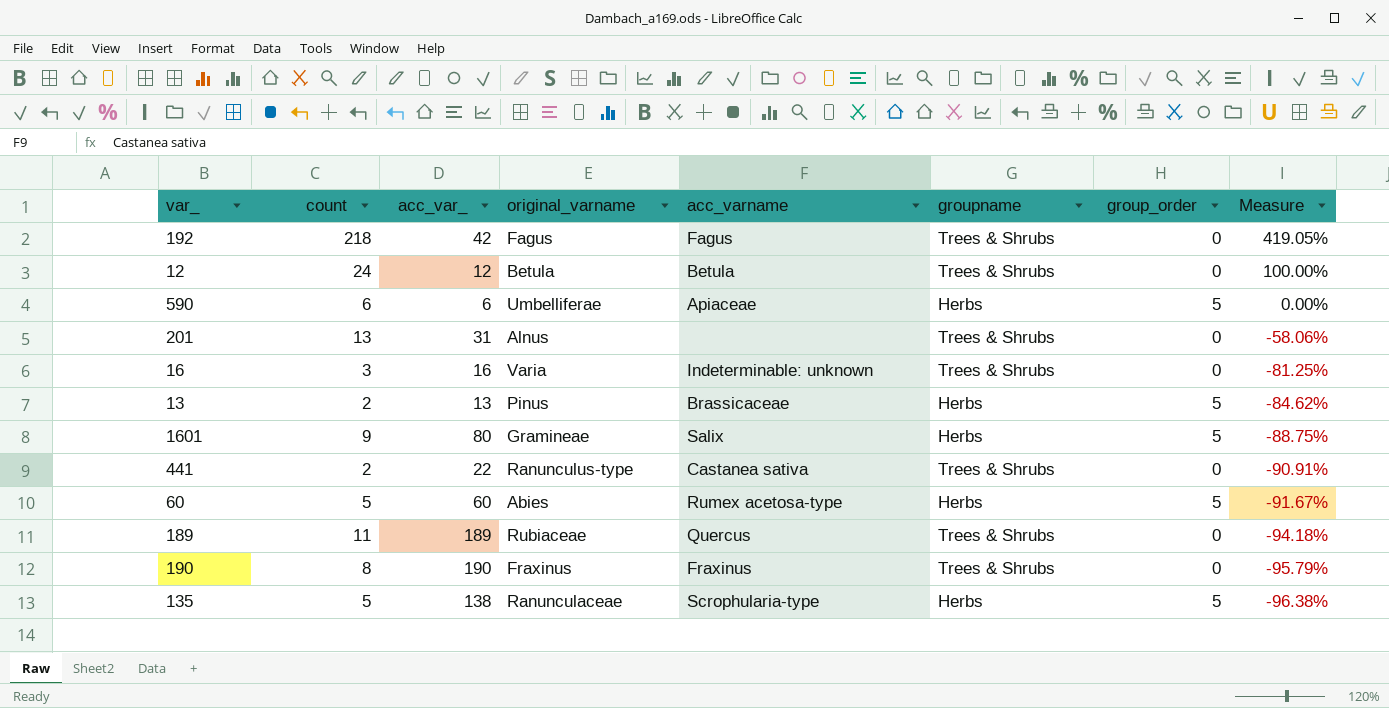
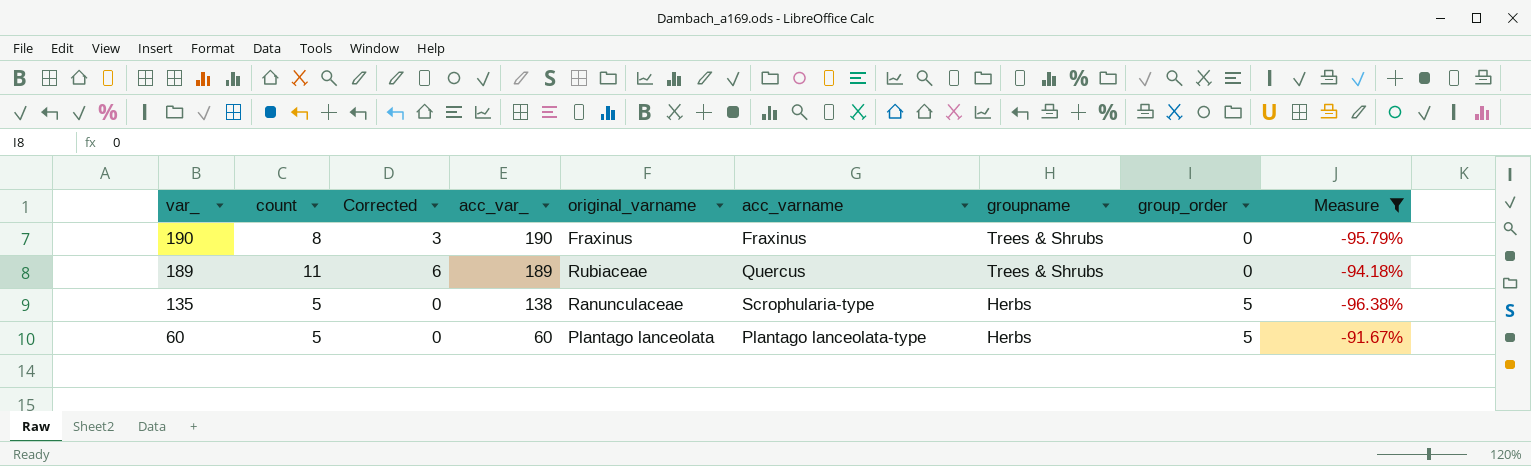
filter: none -> Measure <= -91.67%
row order: Measure descending -> var_ descending
column Corrected | formula: none -> [count] - 5
60 | original_varname: Abies -> Plantago lanceolata
60 | acc_varname: Rumex acetosa-type -> Plantago lanceolata-type

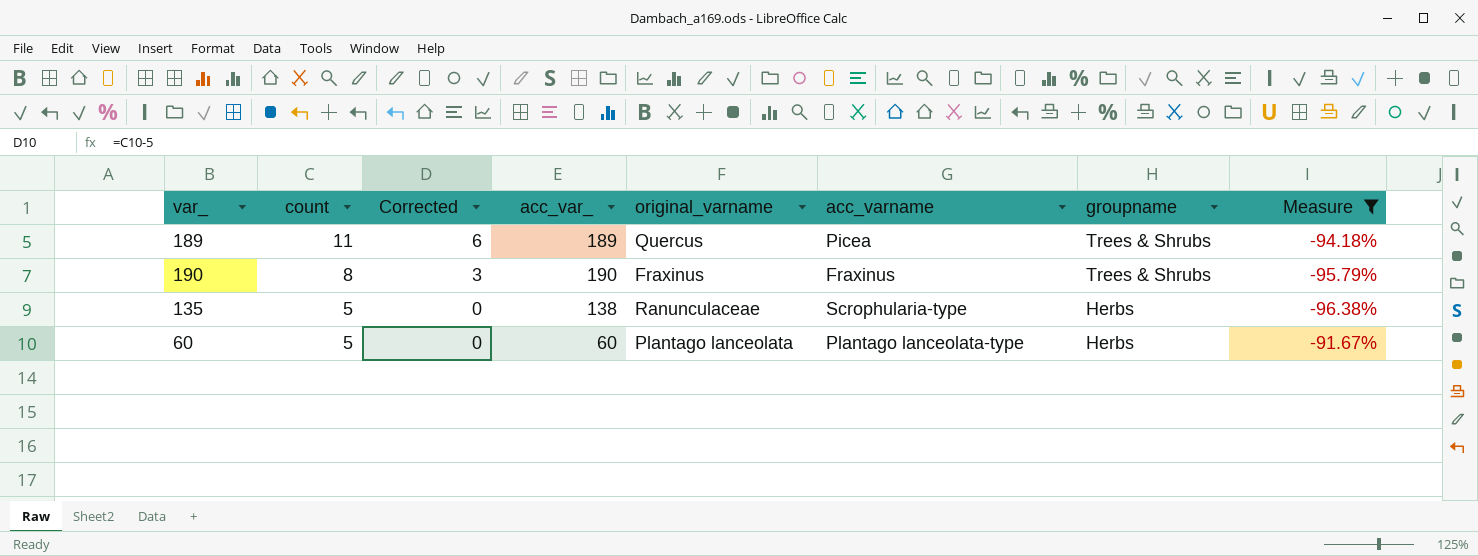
row order: var_ descending -> count descending
column group_order | position: 8 -> none
189 | original_varname: Rubiaceae -> Quercus
189 | acc_varname: Quercus -> Picea

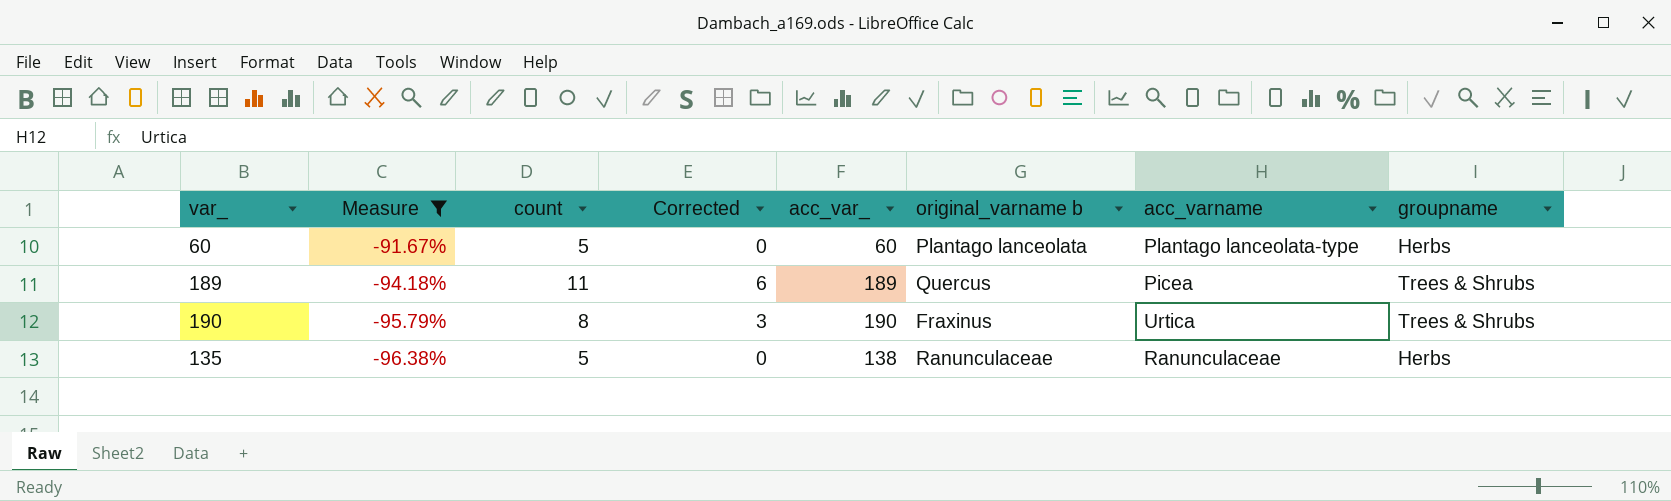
row order: count descending -> Measure descending
column Measure | position: 8 -> 2
column name: original_varname -> original_varname b
190 | acc_varname: Fraxinus -> Urtica
135 | acc_varname: Scrophularia-type -> Ranunculaceae

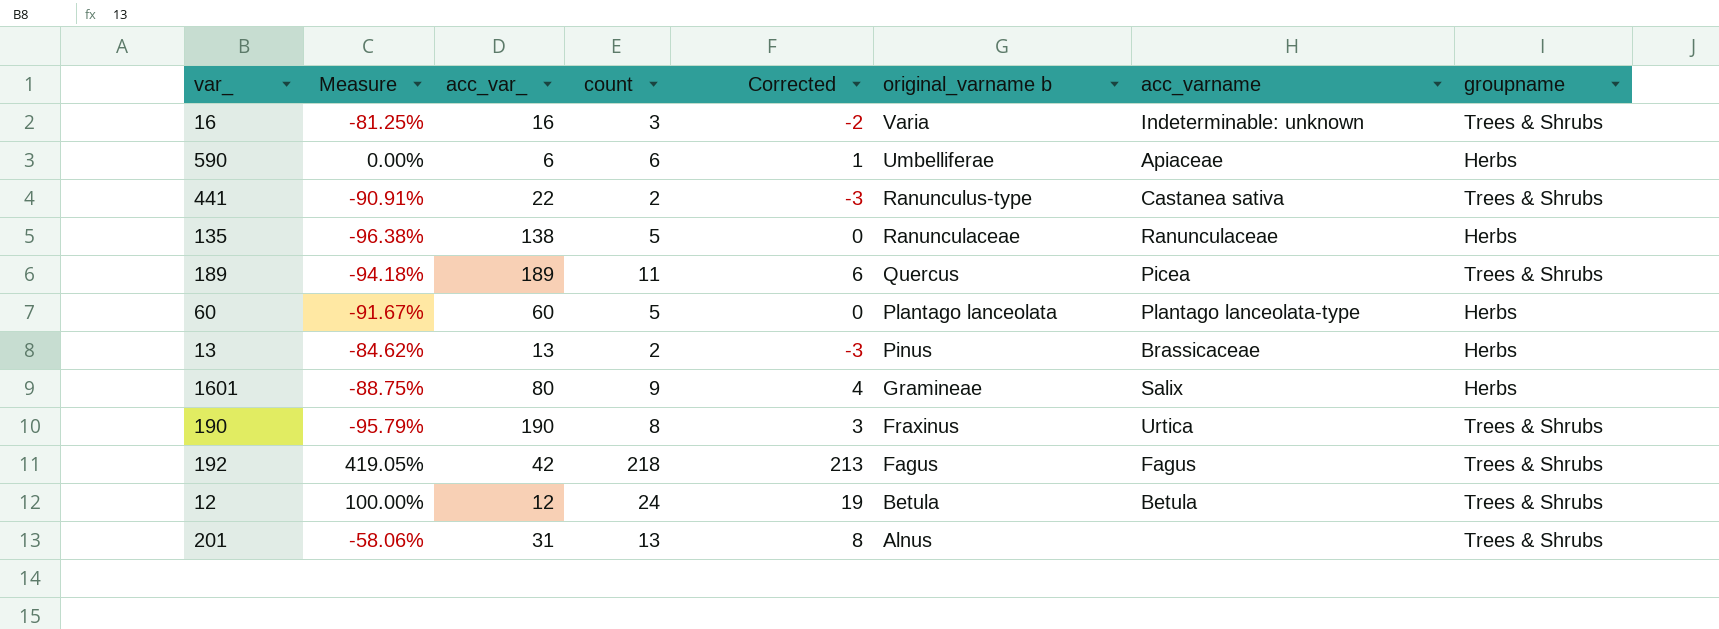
filter: Measure <= -91.67% -> none
row order: Measure descending -> original_varname b descending
column acc_var_ | position: 5 -> 3

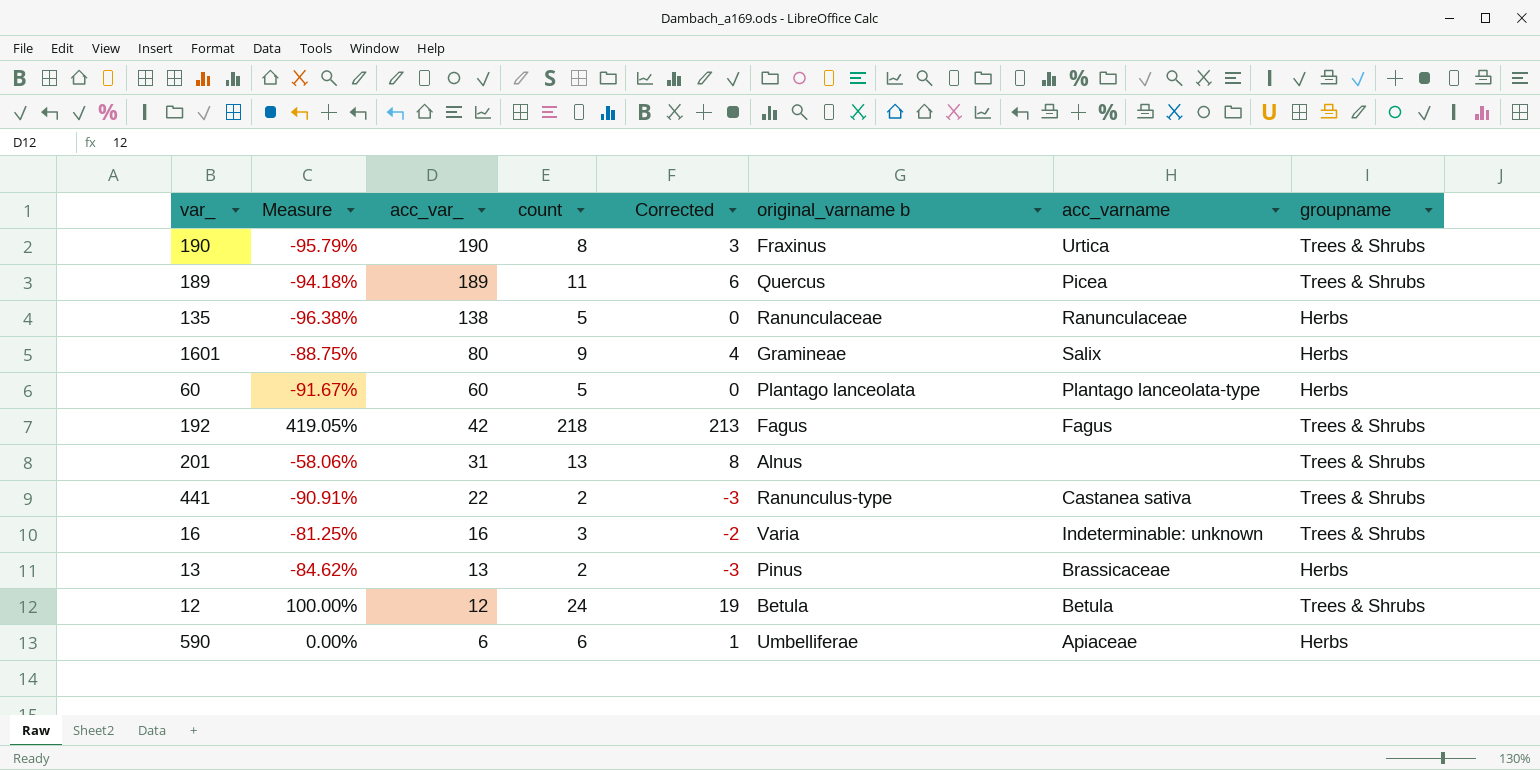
row order: original_varname b descending -> acc_var_ descending

